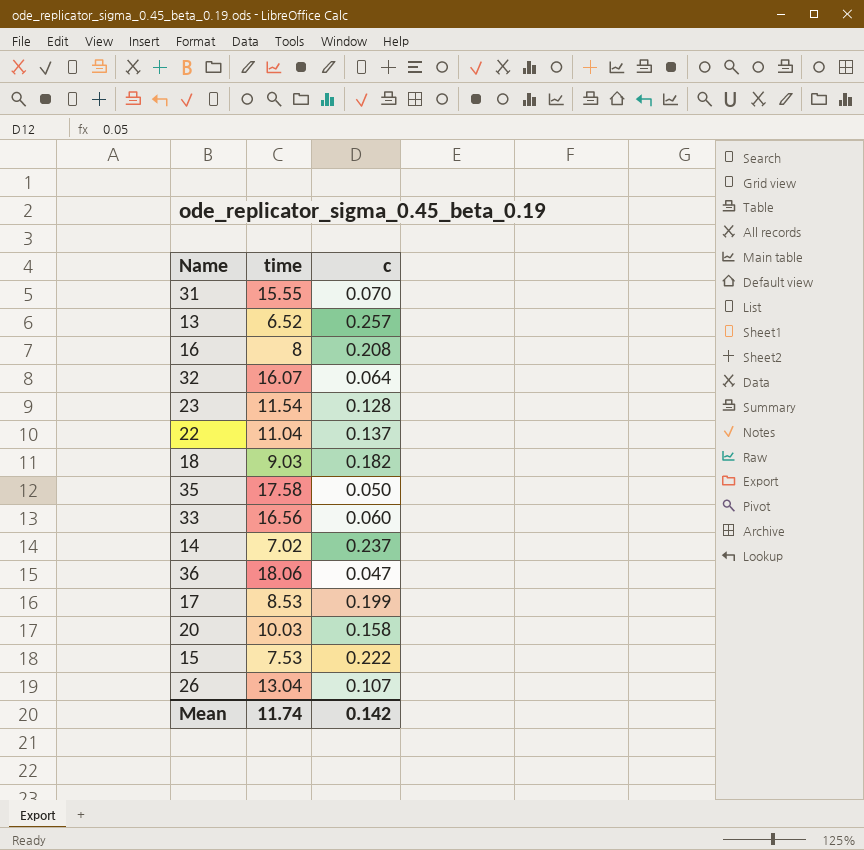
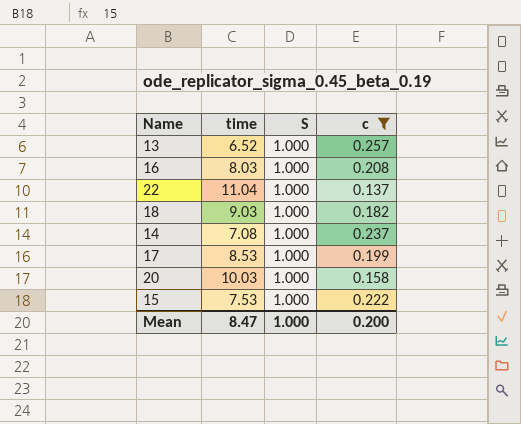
filter: none -> c >= 0.137
column S | position: none -> 3
16 | time: 8 -> 8.03
14 | time: 7.02 -> 7.08
Mean | time: 11.74 -> 8.47
Mean | c: 0.142 -> 0.200

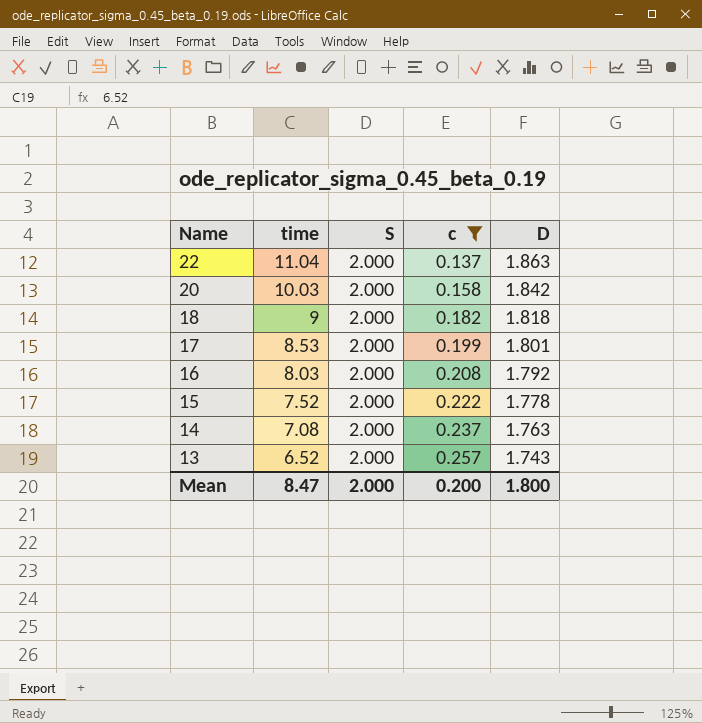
row order: none -> Name descending
column D | formula: none -> [S] - [c]
22 | S: 1.000 -> 2.000
20 | S: 1.000 -> 2.000
18 | time: 9.03 -> 9
18 | S: 1.000 -> 2.000
17 | S: 1.000 -> 2.000
16 | S: 1.000 -> 2.000
15 | time: 7.53 -> 7.52
15 | S: 1.000 -> 2.000
14 | S: 1.000 -> 2.000
13 | S: 1.000 -> 2.000
Mean | S: 1.000 -> 2.000

